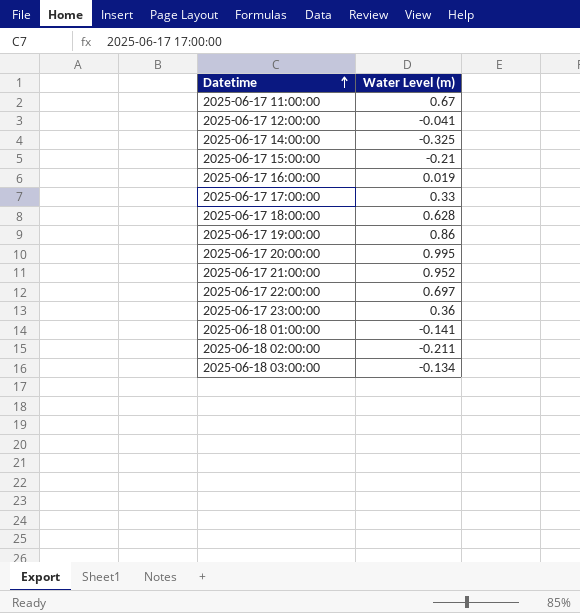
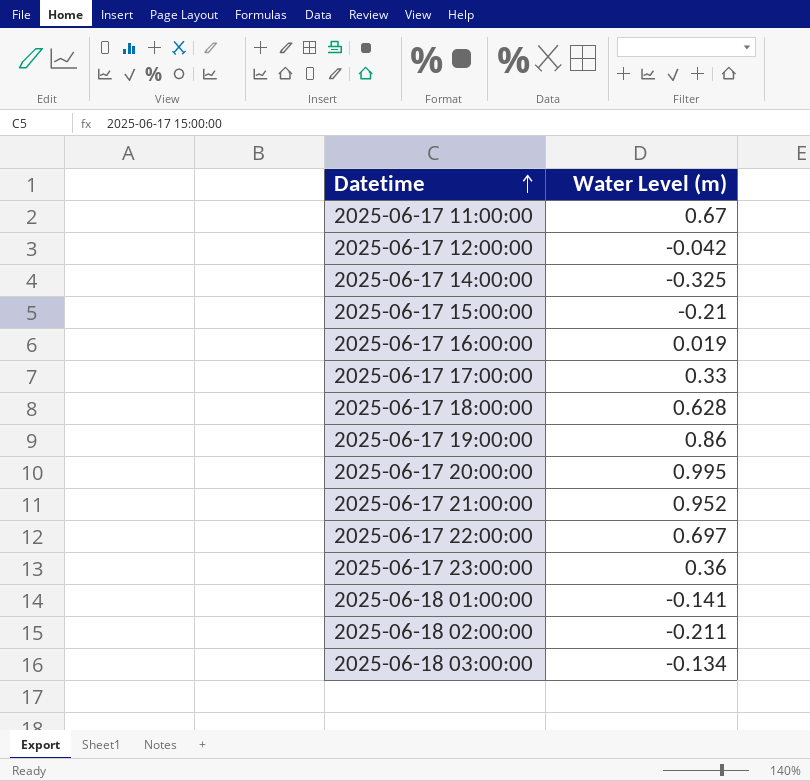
2025-06-17 12:00:00 | Water Level (m): -0.041 -> -0.042

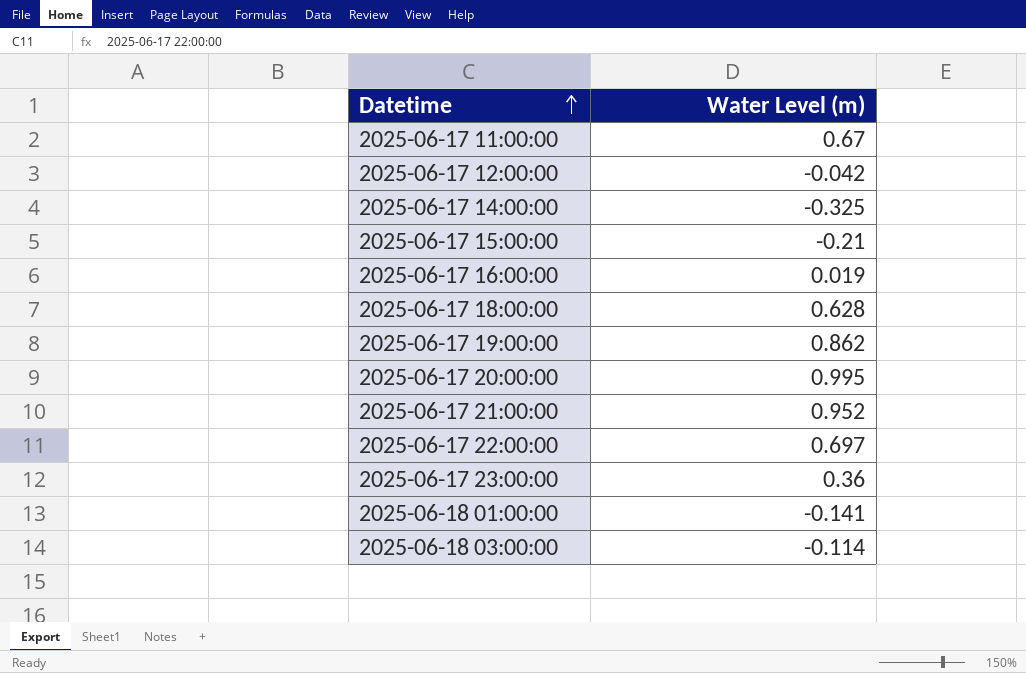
row 2025-06-17 17:00:00: 0.33 -> none
row 2025-06-18 02:00:00: -0.211 -> none
2025-06-17 19:00:00 | Water Level (m): 0.86 -> 0.862
2025-06-18 03:00:00 | Water Level (m): -0.134 -> -0.114

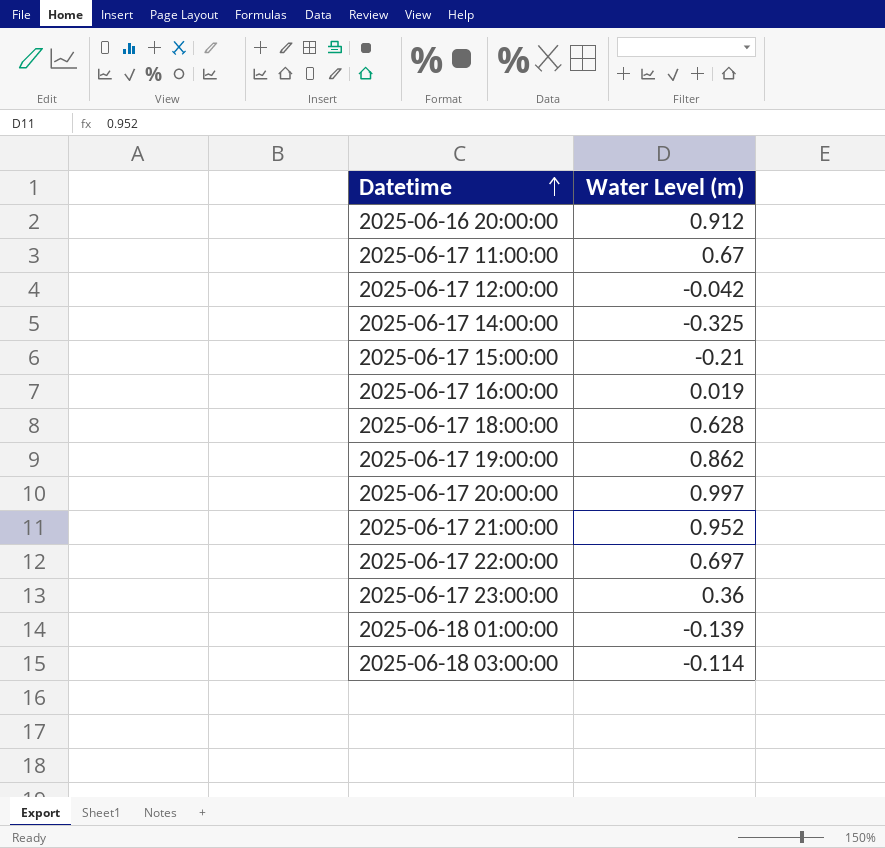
row 2025-06-16 20:00:00: none -> 0.912
2025-06-17 20:00:00 | Water Level (m): 0.995 -> 0.997
2025-06-18 01:00:00 | Water Level (m): -0.141 -> -0.139

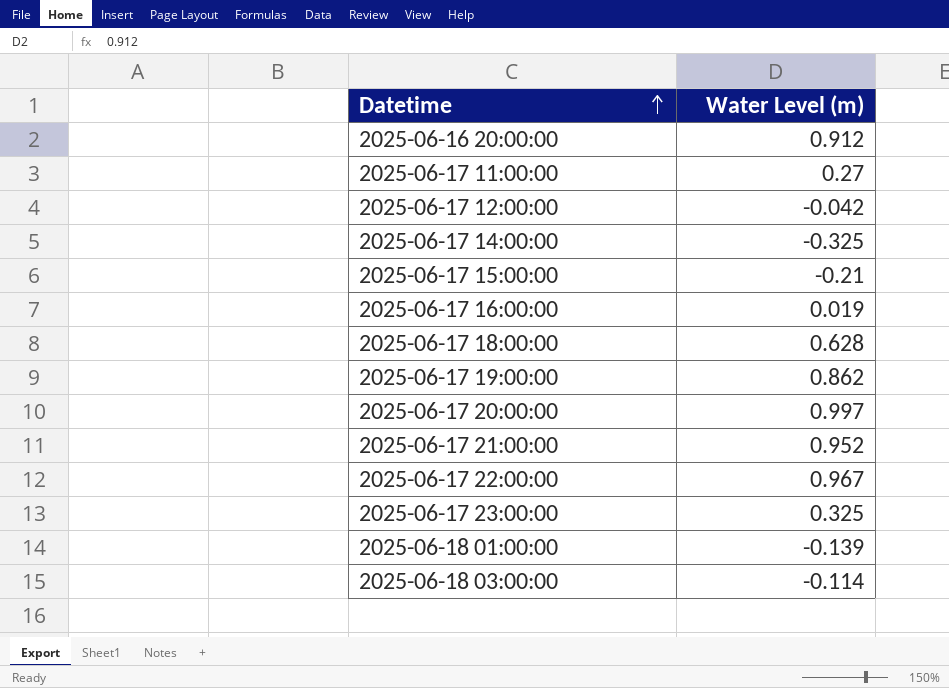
2025-06-17 11:00:00 | Water Level (m): 0.67 -> 0.27
2025-06-17 22:00:00 | Water Level (m): 0.697 -> 0.967
2025-06-17 23:00:00 | Water Level (m): 0.36 -> 0.325

